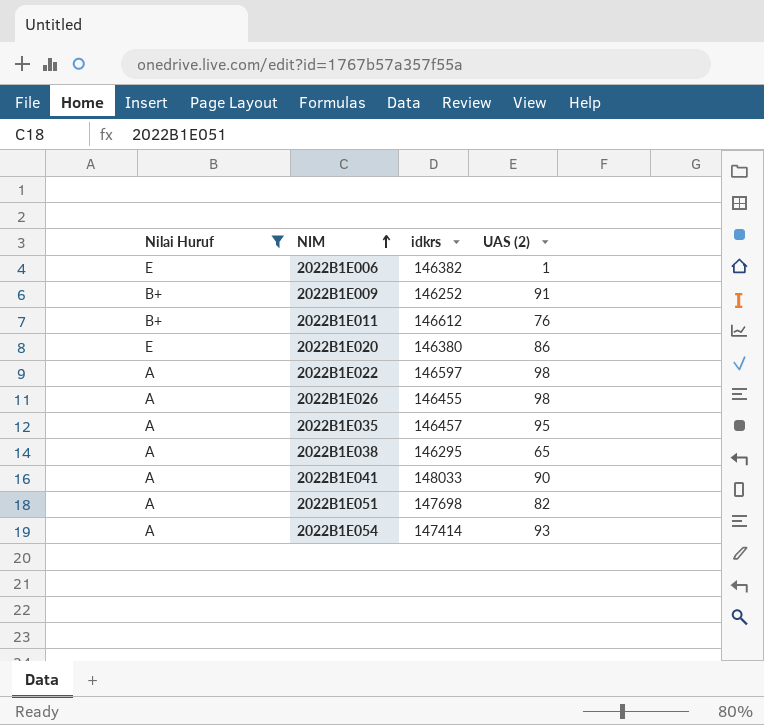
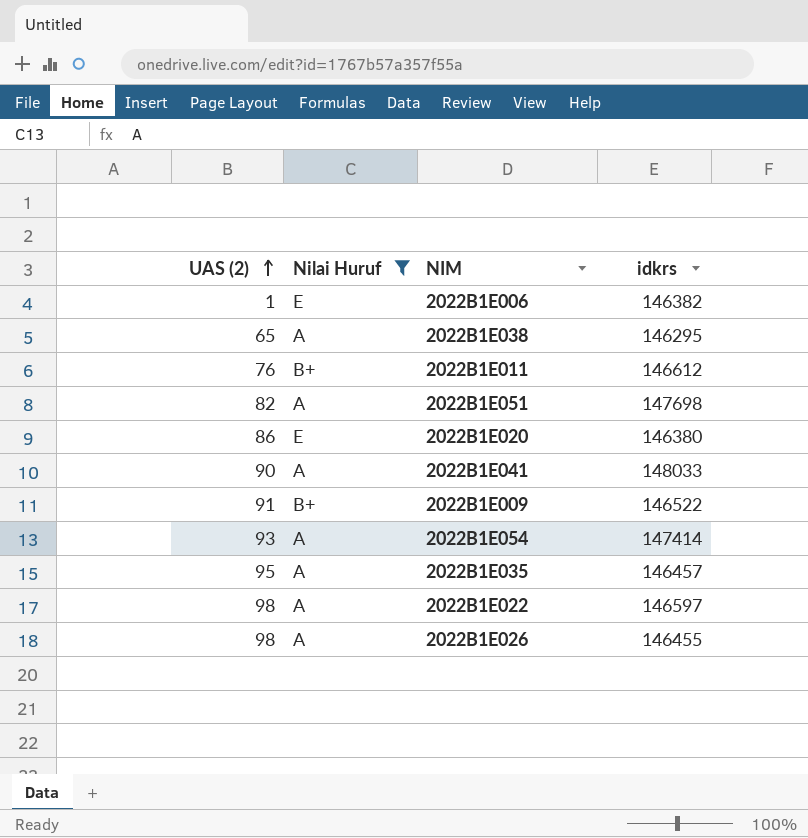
row order: NIM ascending -> UAS (2) ascending
column UAS (2) | position: 4 -> 1
2022B1E009 | idkrs: 146252 -> 146522

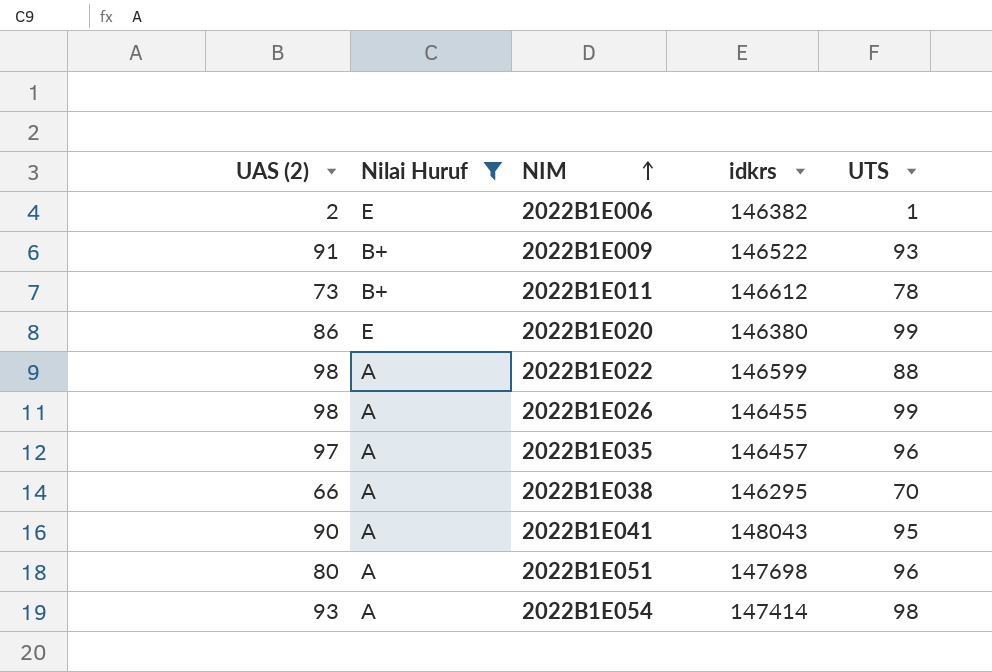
row order: UAS (2) ascending -> NIM ascending
column UTS | position: none -> 5
2022B1E006 | UAS (2): 1 -> 2
2022B1E011 | UAS (2): 76 -> 73
2022B1E022 | idkrs: 146597 -> 146599
2022B1E035 | UAS (2): 95 -> 97
2022B1E038 | UAS (2): 65 -> 66
2022B1E041 | idkrs: 148033 -> 148043
2022B1E051 | UAS (2): 82 -> 80

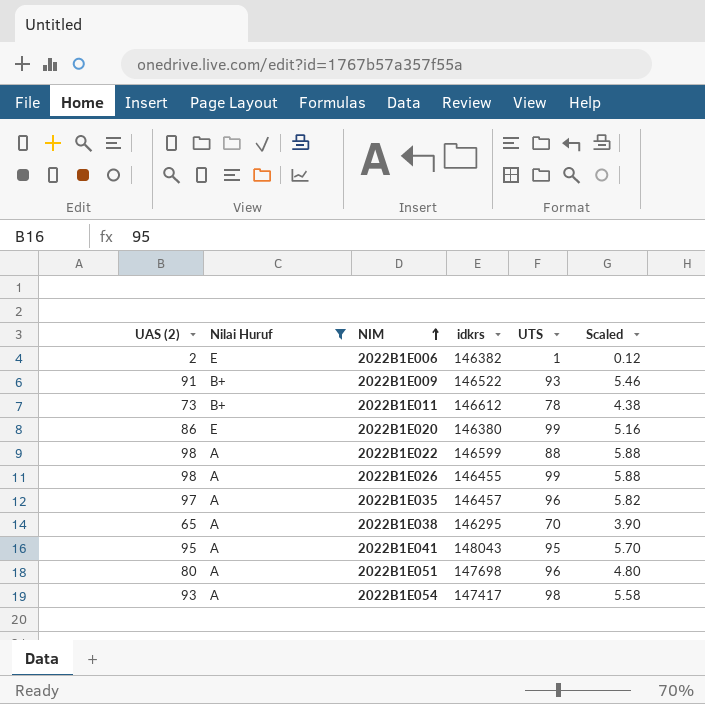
column Scaled | formula: none -> [UAS (2)] * 0.06
2022B1E038 | UAS (2): 66 -> 65
2022B1E041 | UAS (2): 90 -> 95
2022B1E054 | idkrs: 147414 -> 147417

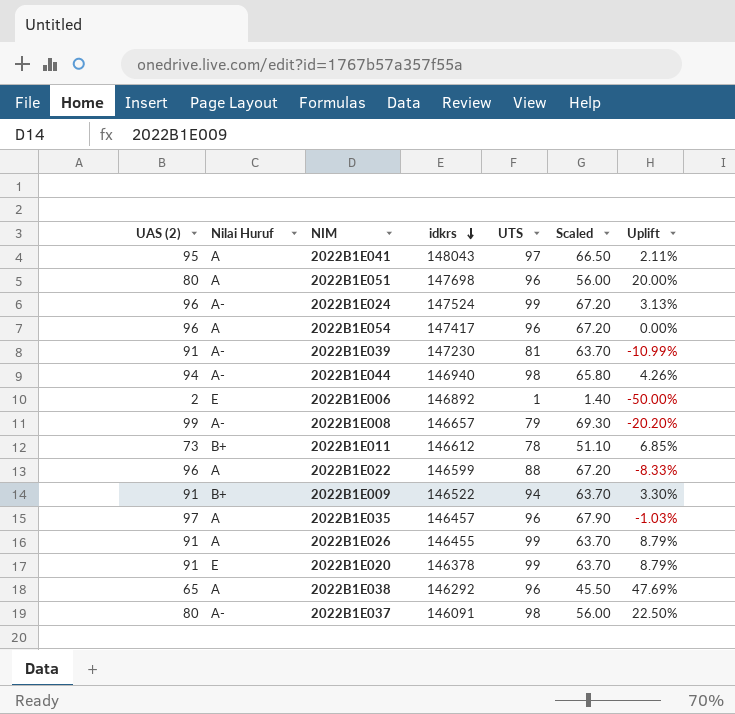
filter: Nilai Huruf != A- -> none
row order: NIM ascending -> idkrs descending
column Scaled | formula: [UAS (2)] * 0.06 -> [UAS (2)] * 0.7
column Uplift | formula: none -> ([UTS] - [UAS (2)]) / [UAS (2)]
2022B1E041 | UTS: 95 -> 97
2022B1E054 | UAS (2): 93 -> 96
2022B1E054 | UTS: 98 -> 96
2022B1E006 | idkrs: 146382 -> 146892
2022B1E022 | UAS (2): 98 -> 96
2022B1E009 | UTS: 93 -> 94
2022B1E026 | UAS (2): 98 -> 91
2022B1E020 | UAS (2): 86 -> 91
2022B1E020 | idkrs: 146380 -> 146378
2022B1E038 | idkrs: 146295 -> 146292
2022B1E038 | UTS: 70 -> 96

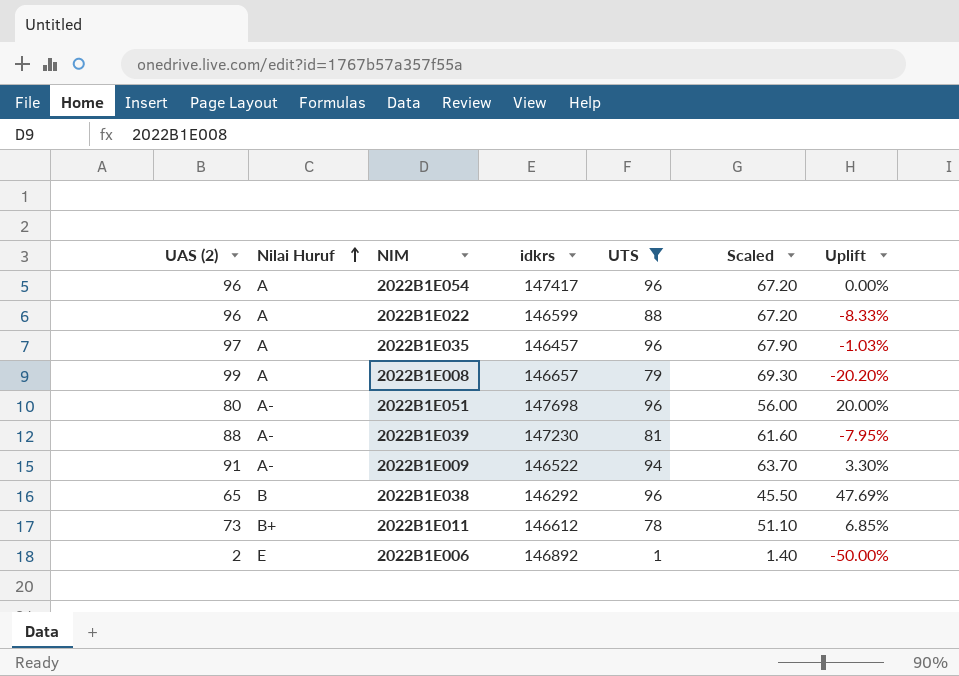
filter: none -> UTS <= 96
row order: idkrs descending -> Nilai Huruf ascending
2022B1E008 | Nilai Huruf: A- -> A
2022B1E051 | Nilai Huruf: A -> A-
2022B1E039 | UAS (2): 91 -> 88
2022B1E039 | Scaled: 63.70 -> 61.60
2022B1E039 | Uplift: -10.99% -> -7.95%
2022B1E009 | Nilai Huruf: B+ -> A-
2022B1E038 | Nilai Huruf: A -> B

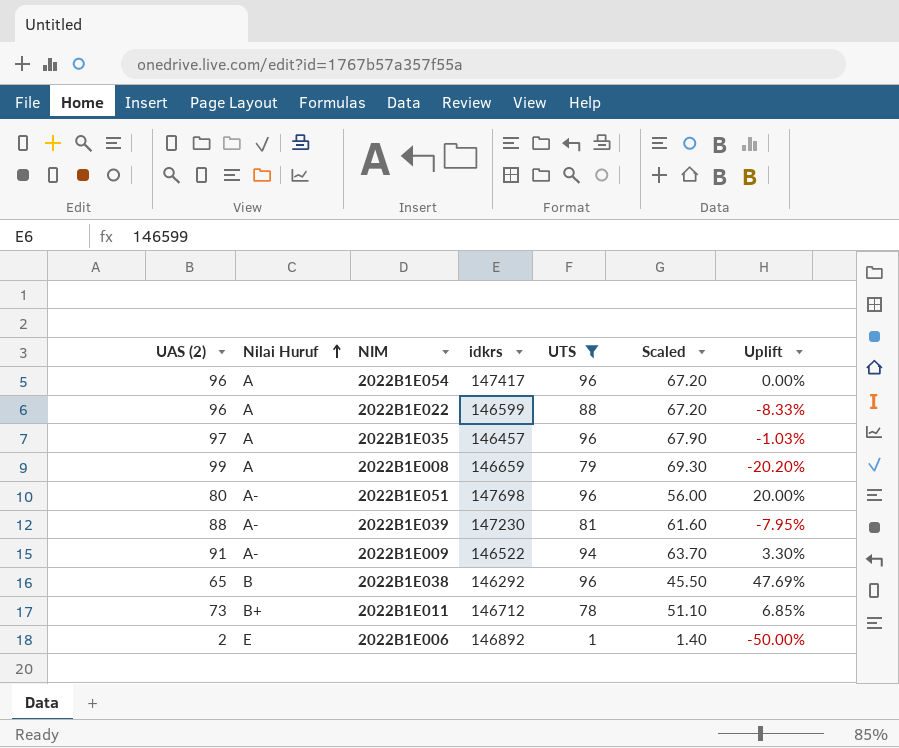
2022B1E008 | idkrs: 146657 -> 146659
2022B1E011 | idkrs: 146612 -> 146712

